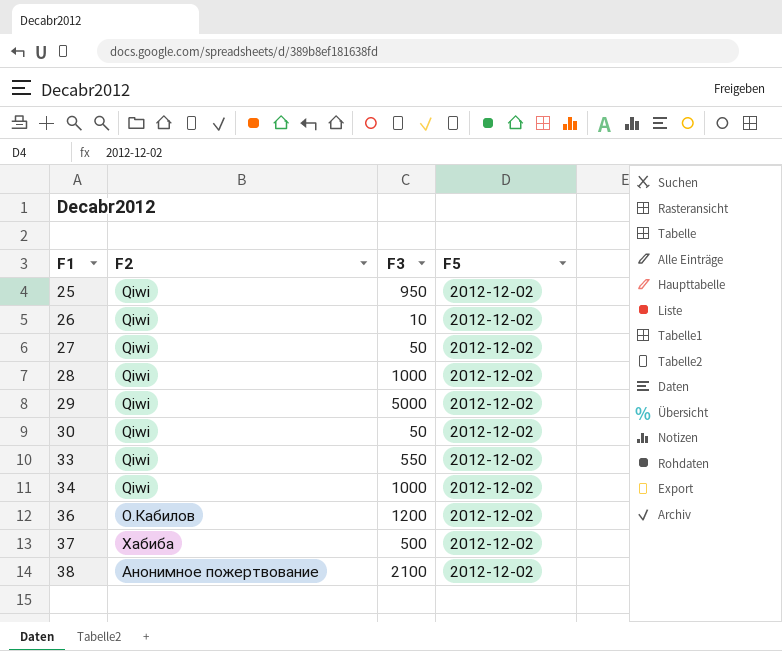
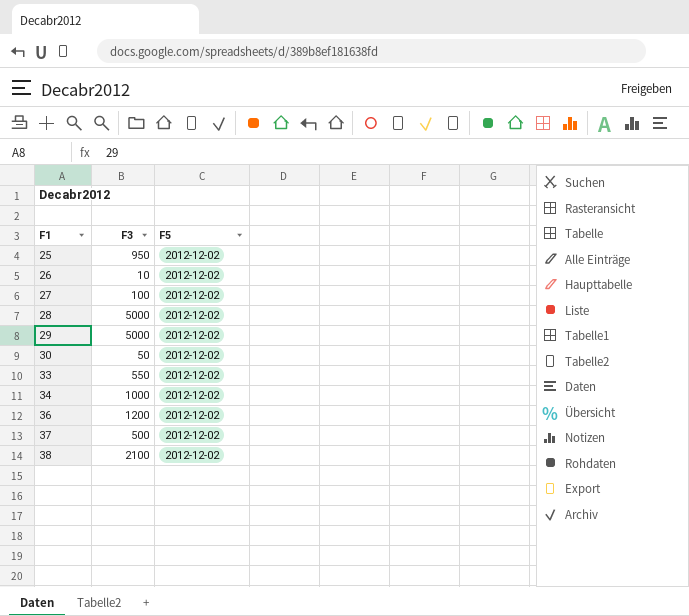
column F2 | position: 2 -> none
27 | F3: 50 -> 100
28 | F3: 1000 -> 5000

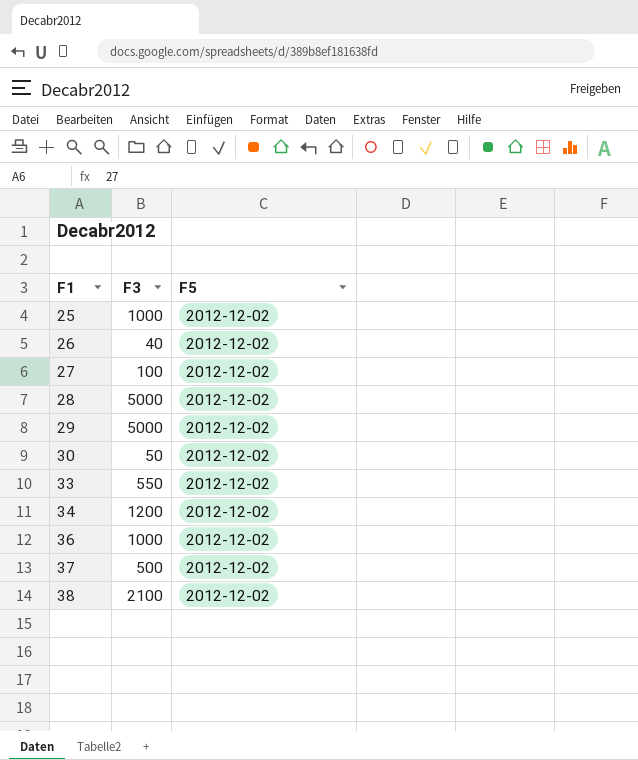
25 | F3: 950 -> 1000
26 | F3: 10 -> 40
34 | F3: 1000 -> 1200
36 | F3: 1200 -> 1000

